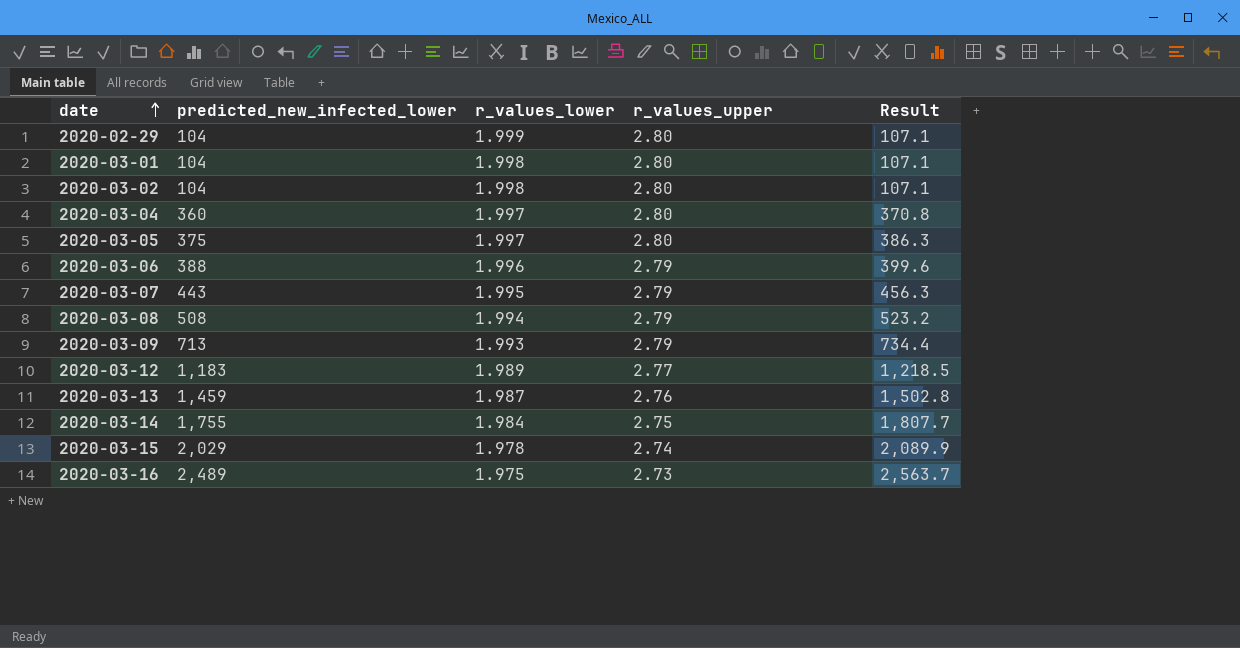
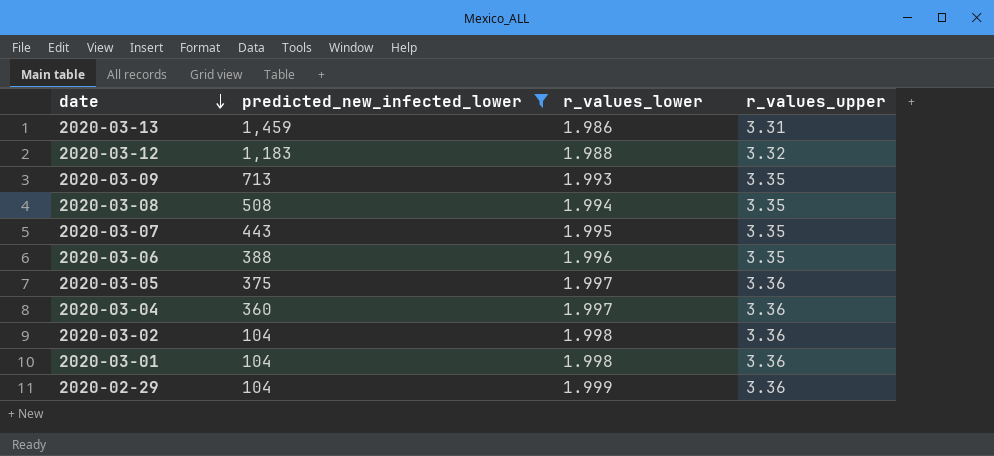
filter: none -> predicted_new_infected_lower <= 1,459
row order: date ascending -> date descending
column Result | formula: [predicted_new_infected_lower] * 1.03 -> none
2020-03-13 | r_values_lower: 1.987 -> 1.986
2020-03-13 | r_values_upper: 2.76 -> 3.31
2020-03-12 | r_values_lower: 1.989 -> 1.988
2020-03-12 | r_values_upper: 2.77 -> 3.32
2020-03-09 | r_values_upper: 2.79 -> 3.35
2020-03-08 | r_values_upper: 2.79 -> 3.35
2020-03-07 | r_values_upper: 2.79 -> 3.35
2020-03-06 | r_values_upper: 2.79 -> 3.35
2020-03-05 | r_values_upper: 2.80 -> 3.36
2020-03-04 | r_values_upper: 2.80 -> 3.36
2020-03-02 | r_values_upper: 2.80 -> 3.36
2020-03-01 | r_values_upper: 2.80 -> 3.36
2020-02-29 | r_values_upper: 2.80 -> 3.36

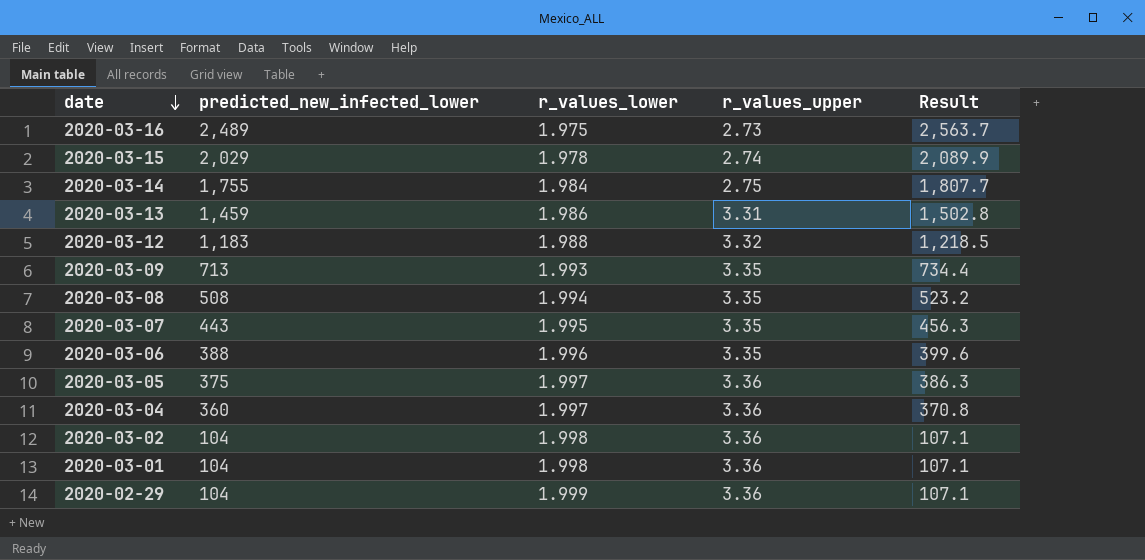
filter: predicted_new_infected_lower <= 1,459 -> none
column Result | formula: none -> [predicted_new_infected_lower] * 1.03

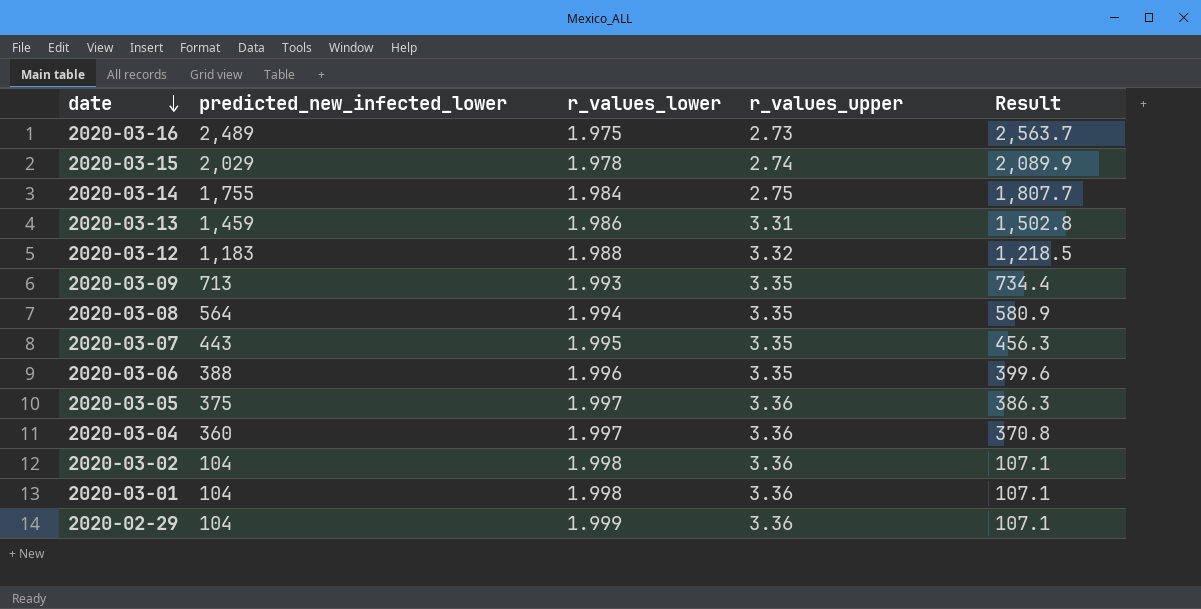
2020-03-08 | predicted_new_infected_lower: 508 -> 564
2020-03-08 | Result: 523.2 -> 580.9

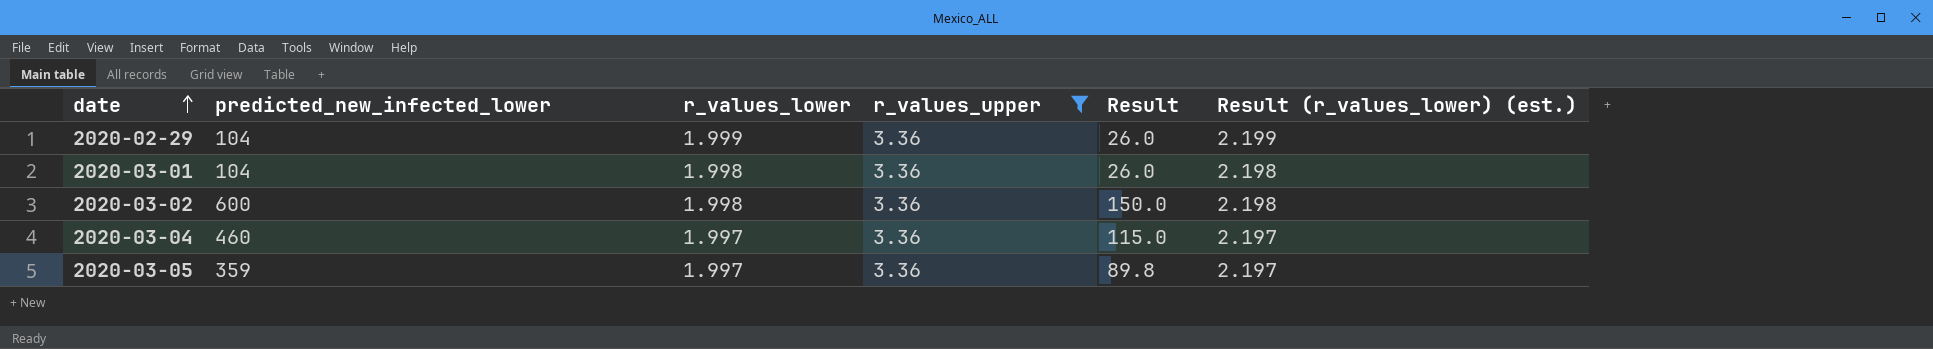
filter: none -> r_values_upper = 3.36
row order: date descending -> date ascending
column Result | formula: [predicted_new_infected_lower] * 1.03 -> [predicted_new_infected_lower] * 0.25
column Result (r_values_lower) (est.) | formula: none -> [r_values_lower] * 1.1
2020-03-02 | predicted_new_infected_lower: 104 -> 600
2020-03-04 | predicted_new_infected_lower: 360 -> 460
2020-03-05 | predicted_new_infected_lower: 375 -> 359

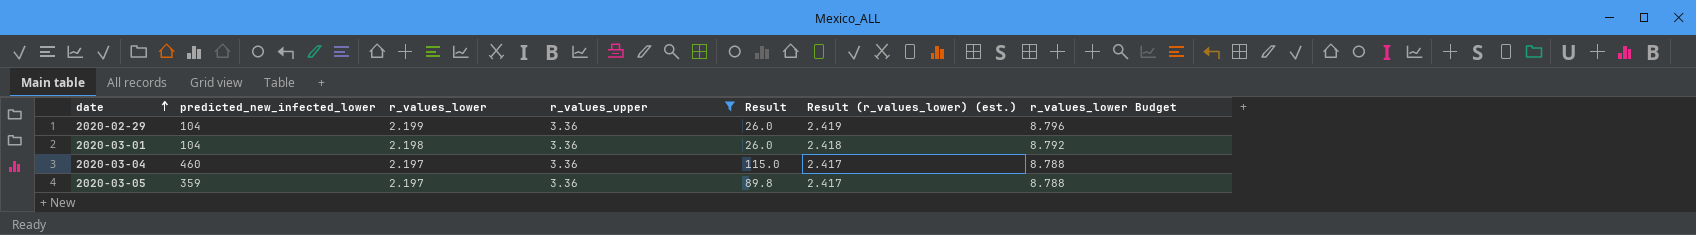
column r_values_lower Budget | formula: none -> [r_values_lower] * 4
row 2020-03-02: 600 | 1.998 | 3.36 | 150.0 | 2.198 -> none
2020-02-29 | r_values_lower: 1.999 -> 2.199
2020-02-29 | Result (r_values_lower) (est.): 2.199 -> 2.419
2020-03-01 | r_values_lower: 1.998 -> 2.198
2020-03-01 | Result (r_values_lower) (est.): 2.198 -> 2.418
2020-03-04 | r_values_lower: 1.997 -> 2.197
2020-03-04 | Result (r_values_lower) (est.): 2.197 -> 2.417
2020-03-05 | r_values_lower: 1.997 -> 2.197
2020-03-05 | Result (r_values_lower) (est.): 2.197 -> 2.417

